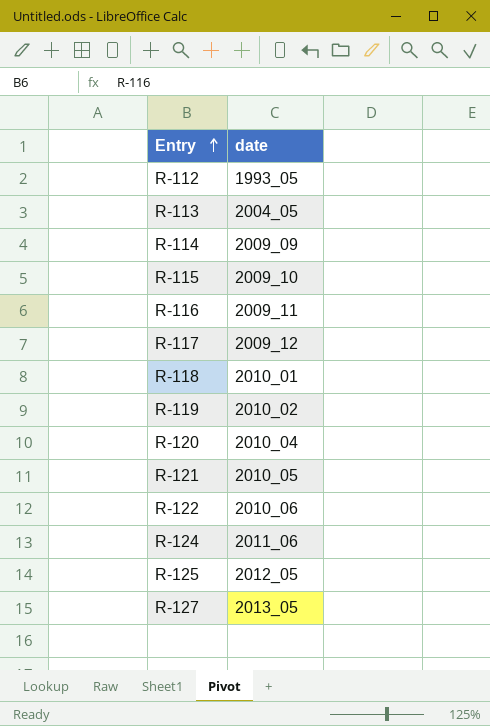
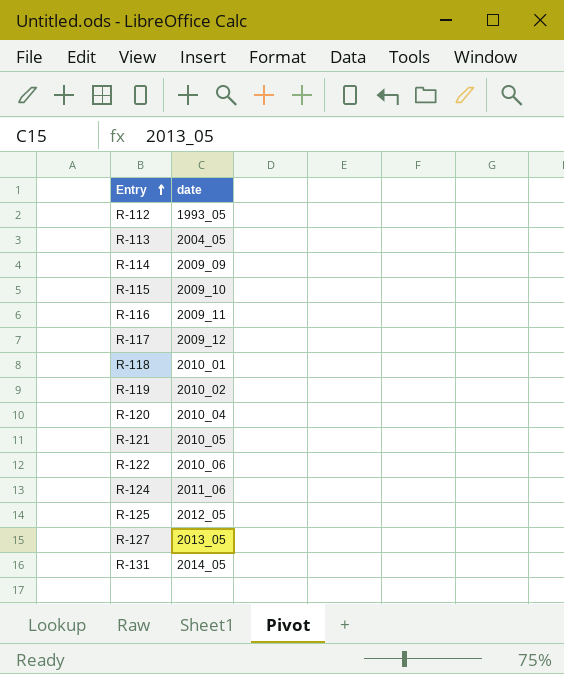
row R-131: none -> 2014_05

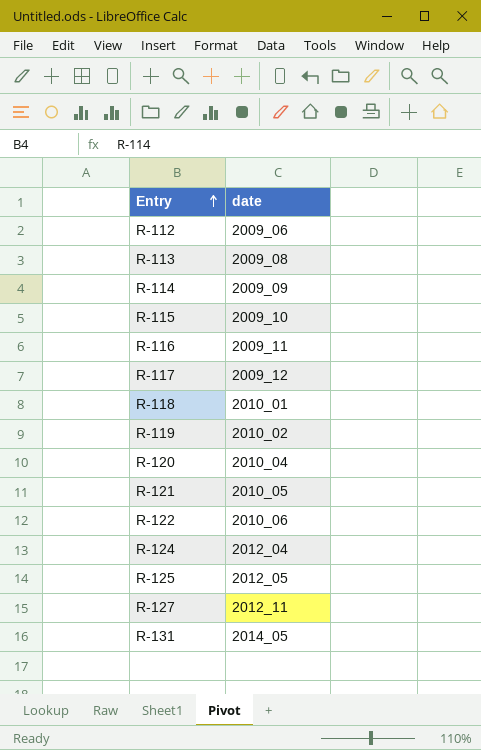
R-112 | date: 1993_05 -> 2009_06
R-113 | date: 2004_05 -> 2009_08
R-124 | date: 2011_06 -> 2012_04
R-127 | date: 2013_05 -> 2012_11

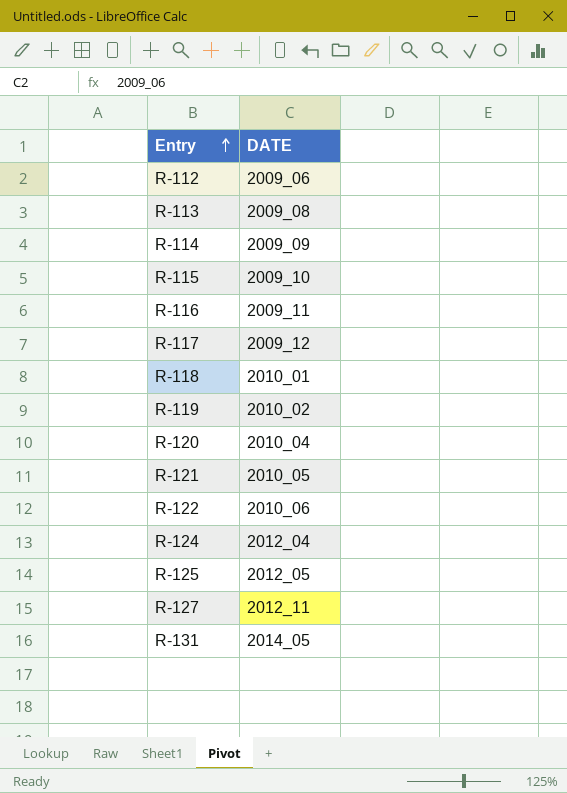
column name: date -> DATE

